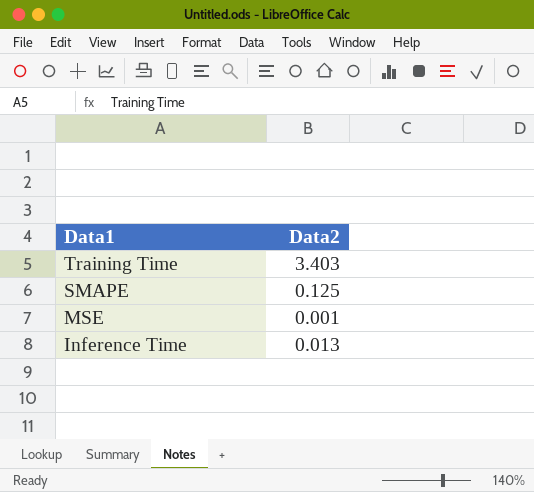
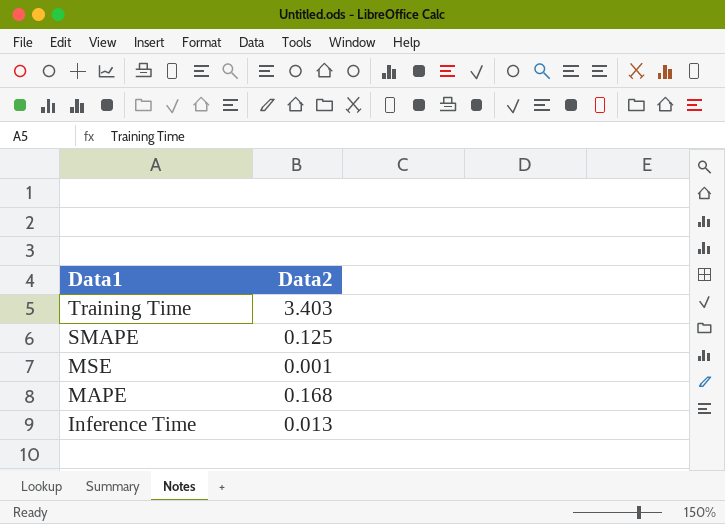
row MAPE: none -> 0.168

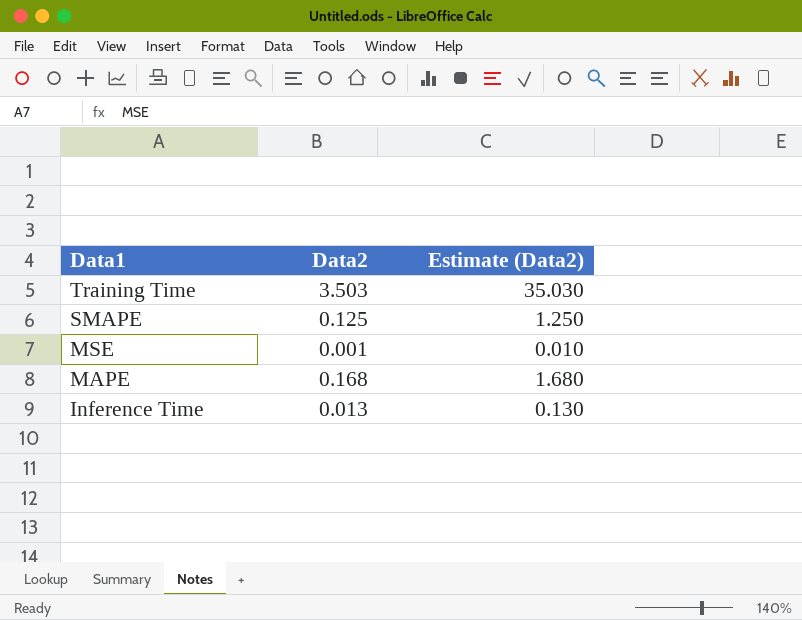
column Estimate (Data2) | formula: none -> [Data2] * 10
Training Time | Data2: 3.403 -> 3.503

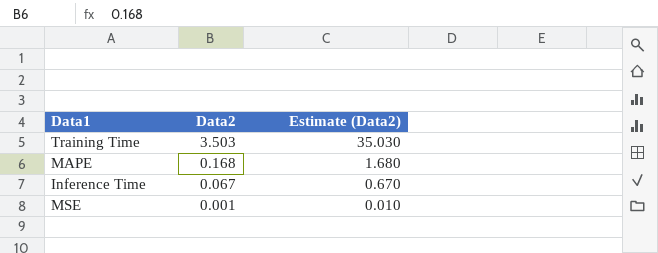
row order: Data1 descending -> Data2 descending
row SMAPE: 0.125 | 1.250 -> none
Inference Time | Data2: 0.013 -> 0.067
Inference Time | Estimate (Data2): 0.130 -> 0.670

